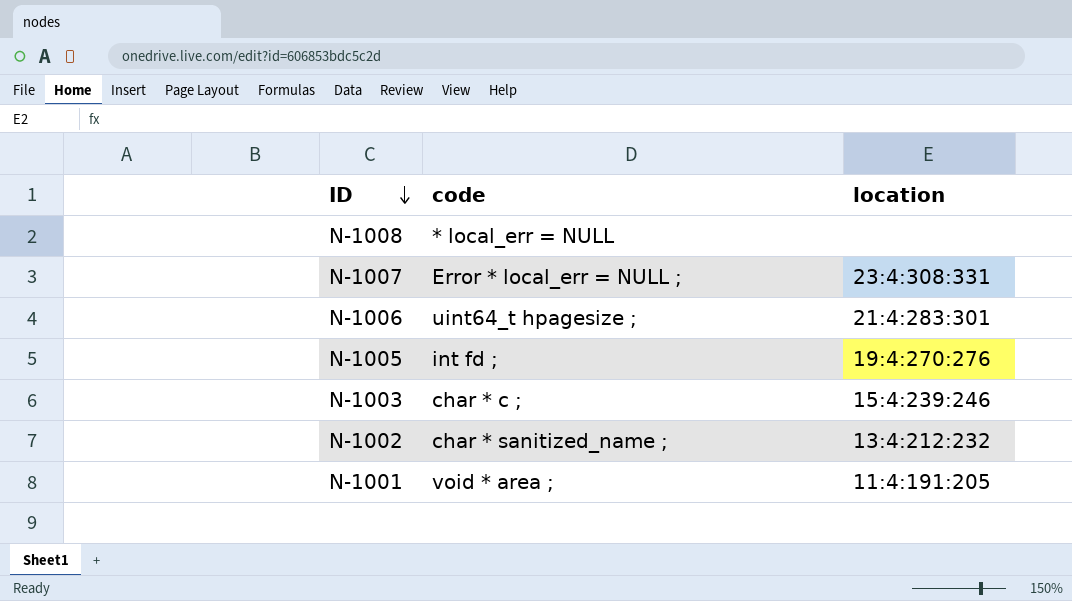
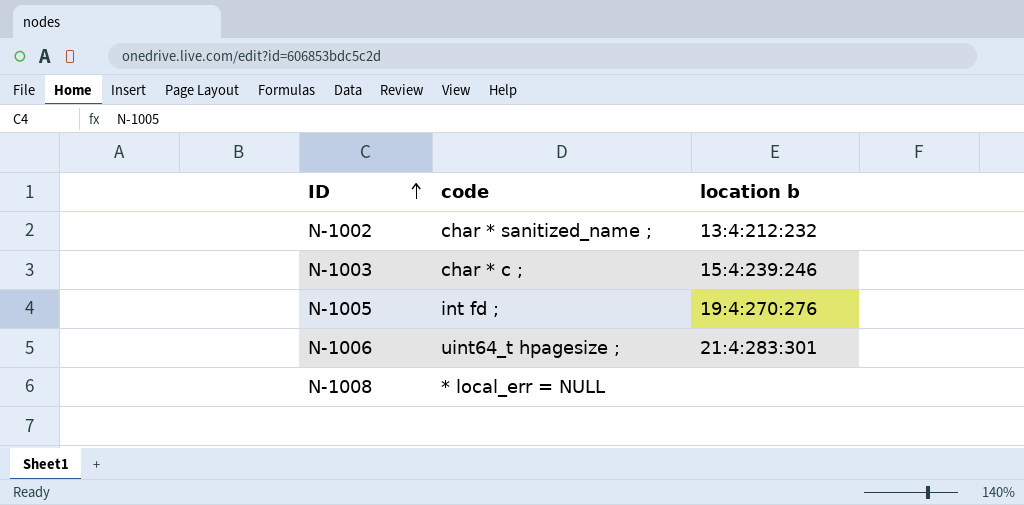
row order: ID descending -> ID ascending
column name: location -> location b
row N-1007: Error * local_err = NULL ; | 23:4:308:331 -> none
row N-1001: void * area ; | 11:4:191:205 -> none

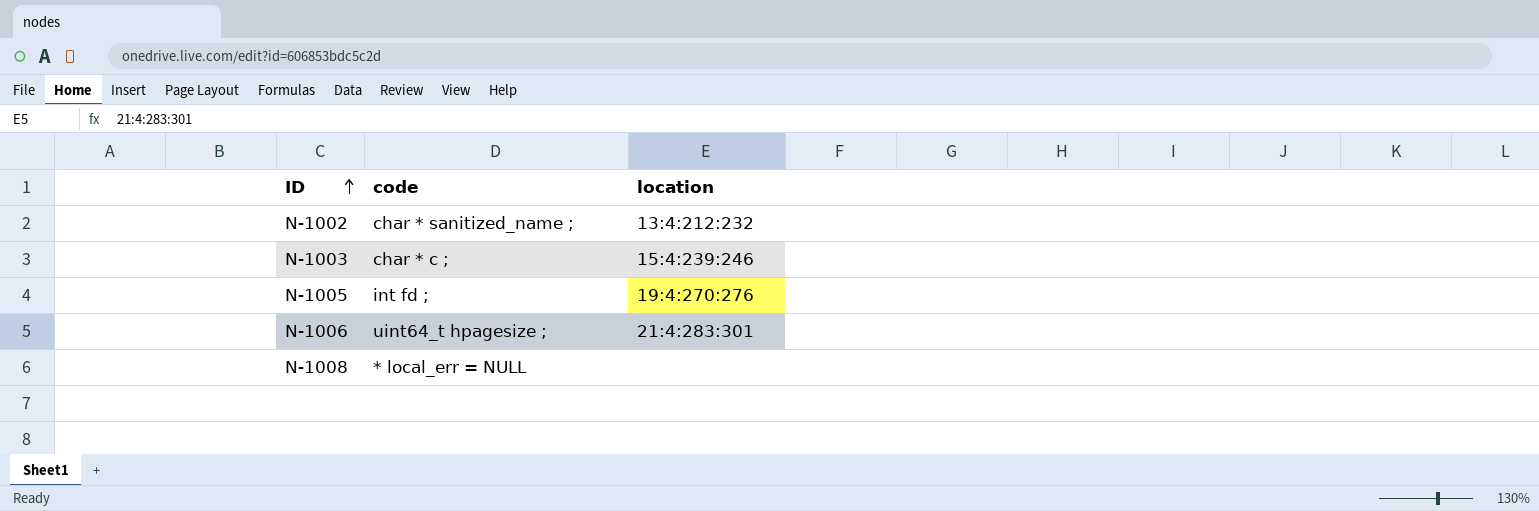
column name: location b -> location

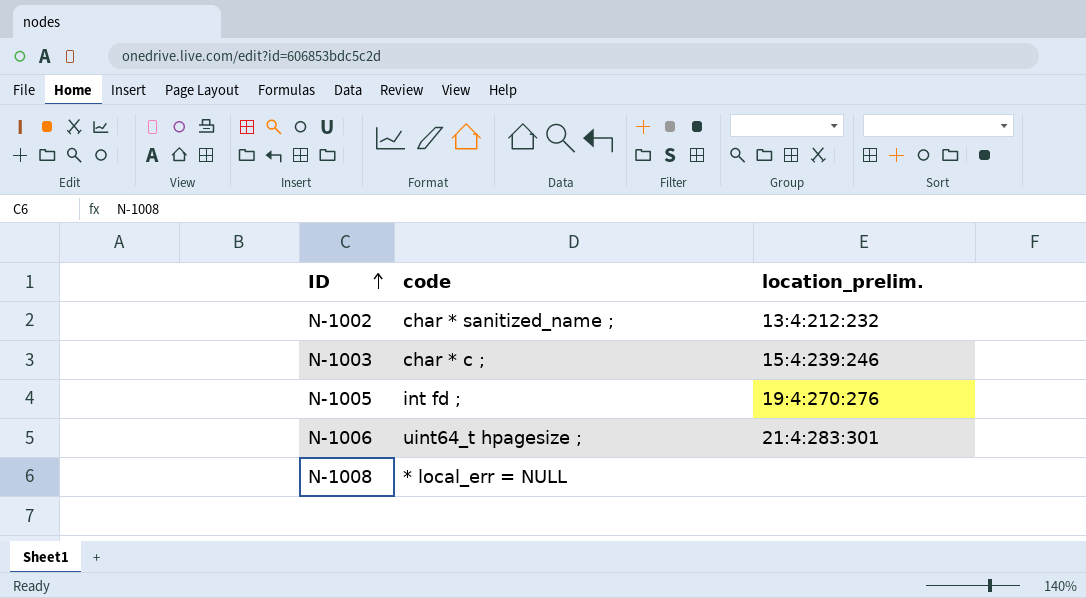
column name: location -> location_prelim.

